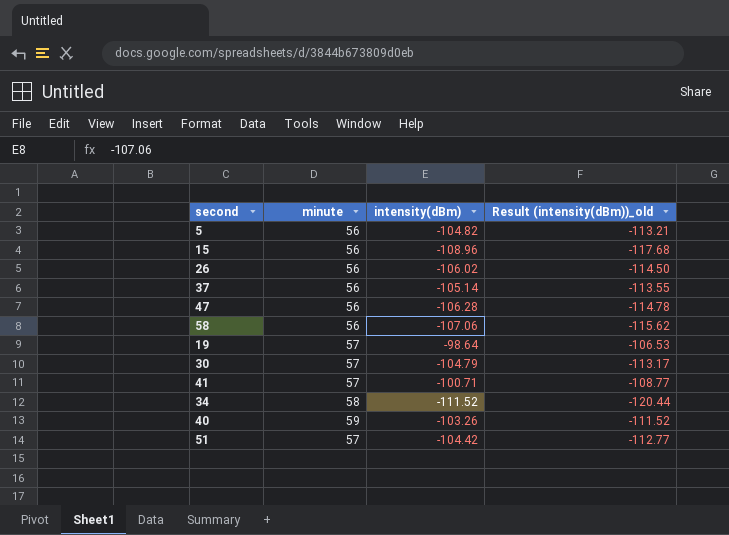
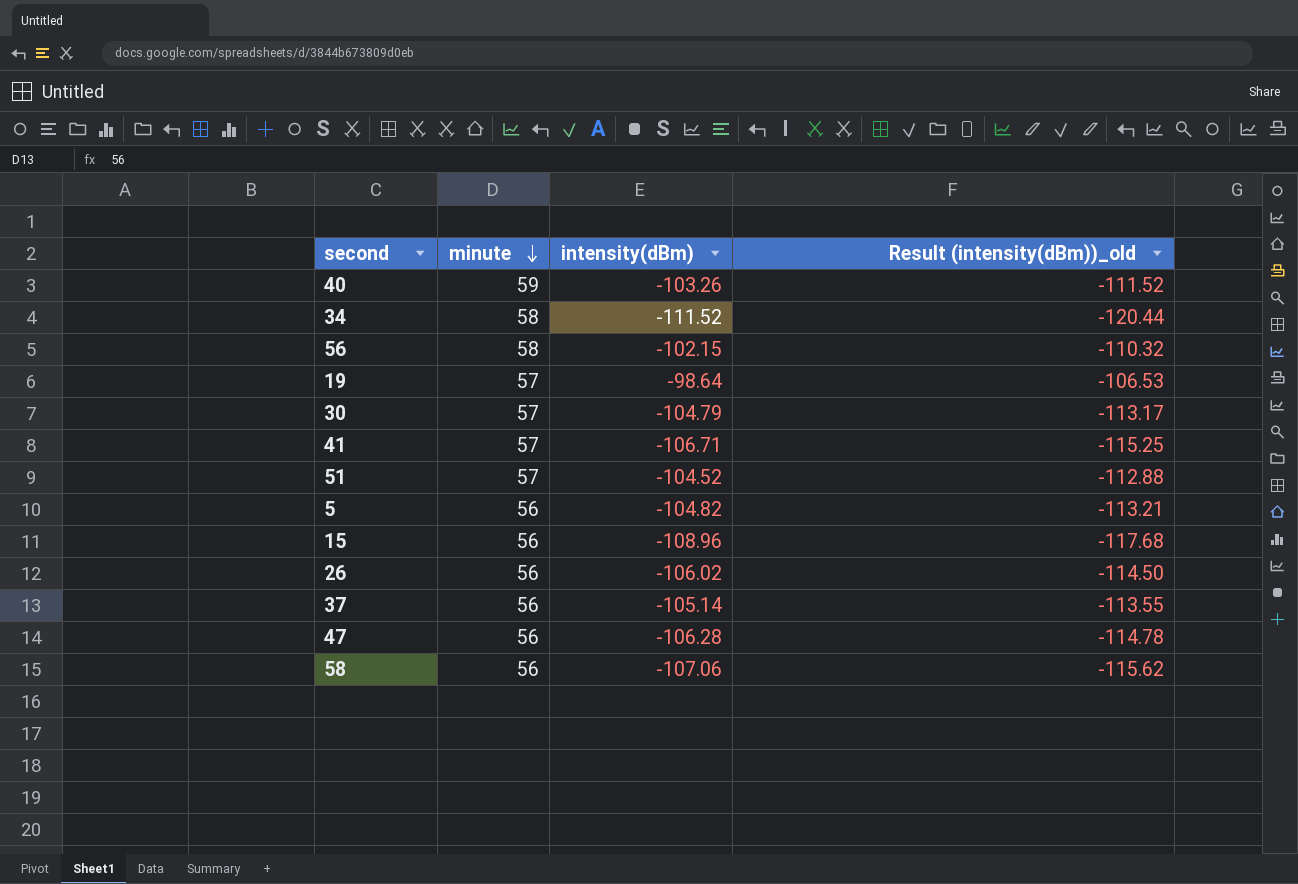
row order: none -> minute descending
row 56: none -> 58 | -102.15 | -110.32
41 | intensity(dBm): -100.71 -> -106.71
41 | Result (intensity(dBm))_old: -108.77 -> -115.25
51 | intensity(dBm): -104.42 -> -104.52
51 | Result (intensity(dBm))_old: -112.77 -> -112.88

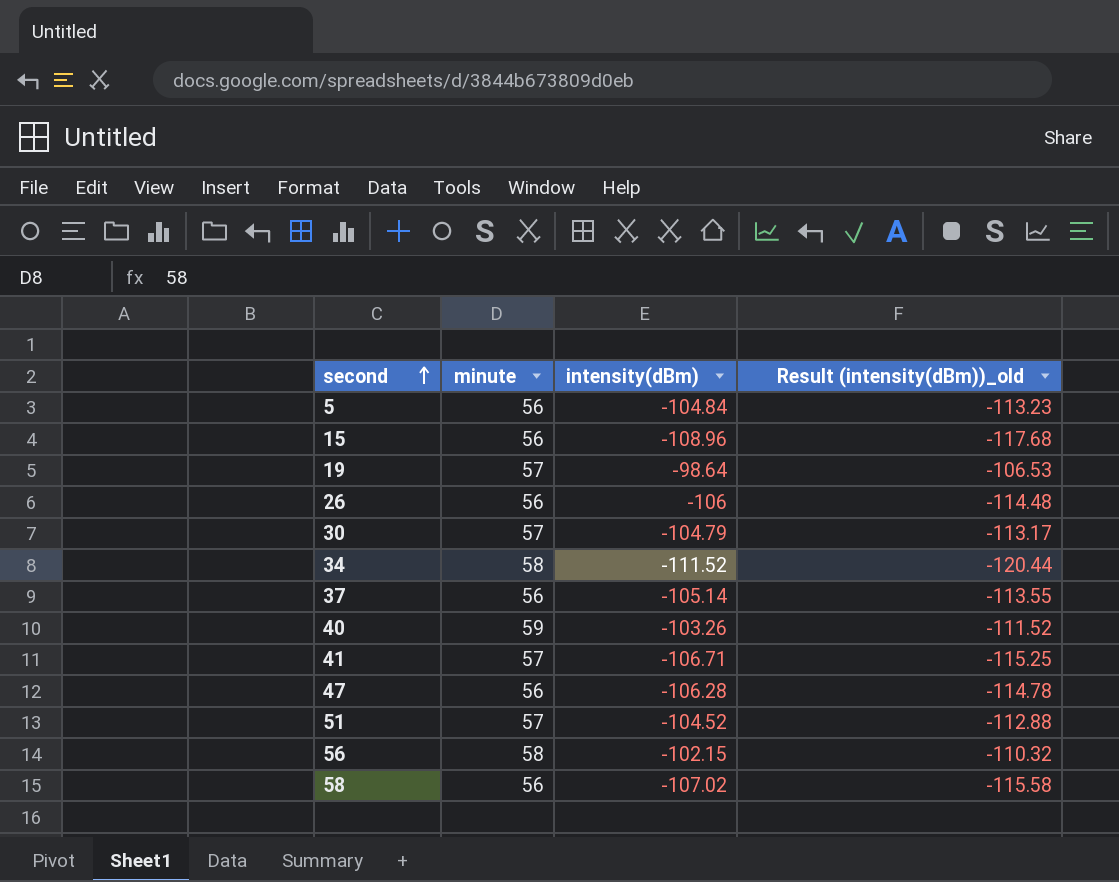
row order: minute descending -> second ascending
5 | intensity(dBm): -104.82 -> -104.84
5 | Result (intensity(dBm))_old: -113.21 -> -113.23
26 | intensity(dBm): -106.02 -> -106
26 | Result (intensity(dBm))_old: -114.50 -> -114.48
58 | intensity(dBm): -107.06 -> -107.02
58 | Result (intensity(dBm))_old: -115.62 -> -115.58

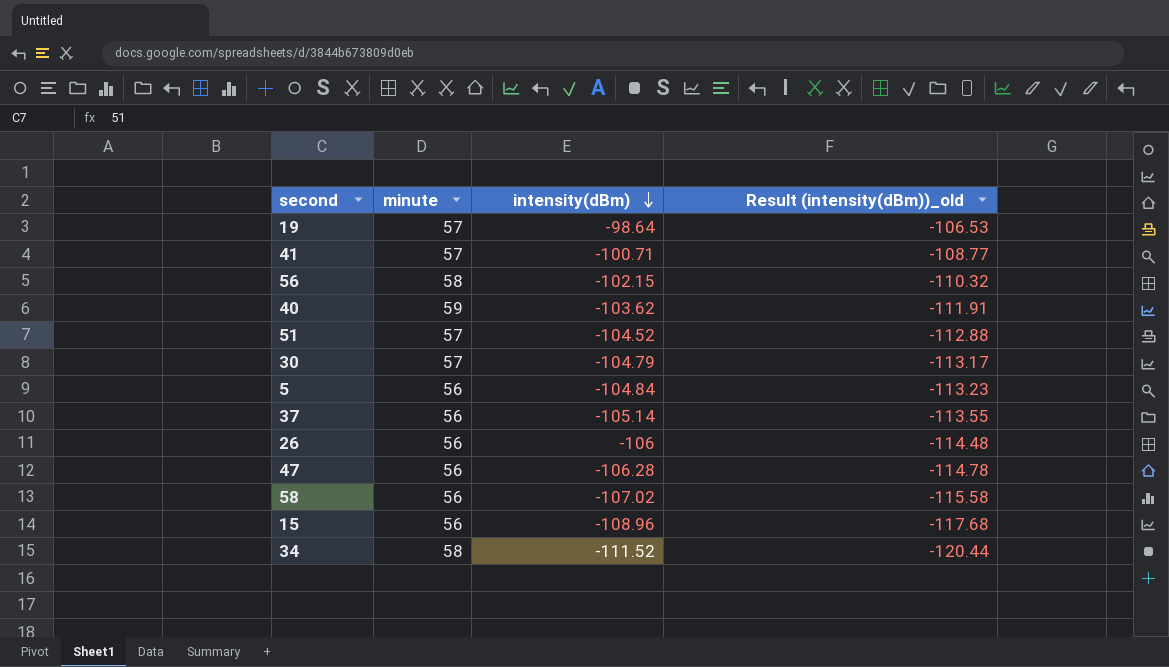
row order: second ascending -> intensity(dBm) descending
41 | intensity(dBm): -106.71 -> -100.71
41 | Result (intensity(dBm))_old: -115.25 -> -108.77
40 | intensity(dBm): -103.26 -> -103.62
40 | Result (intensity(dBm))_old: -111.52 -> -111.91

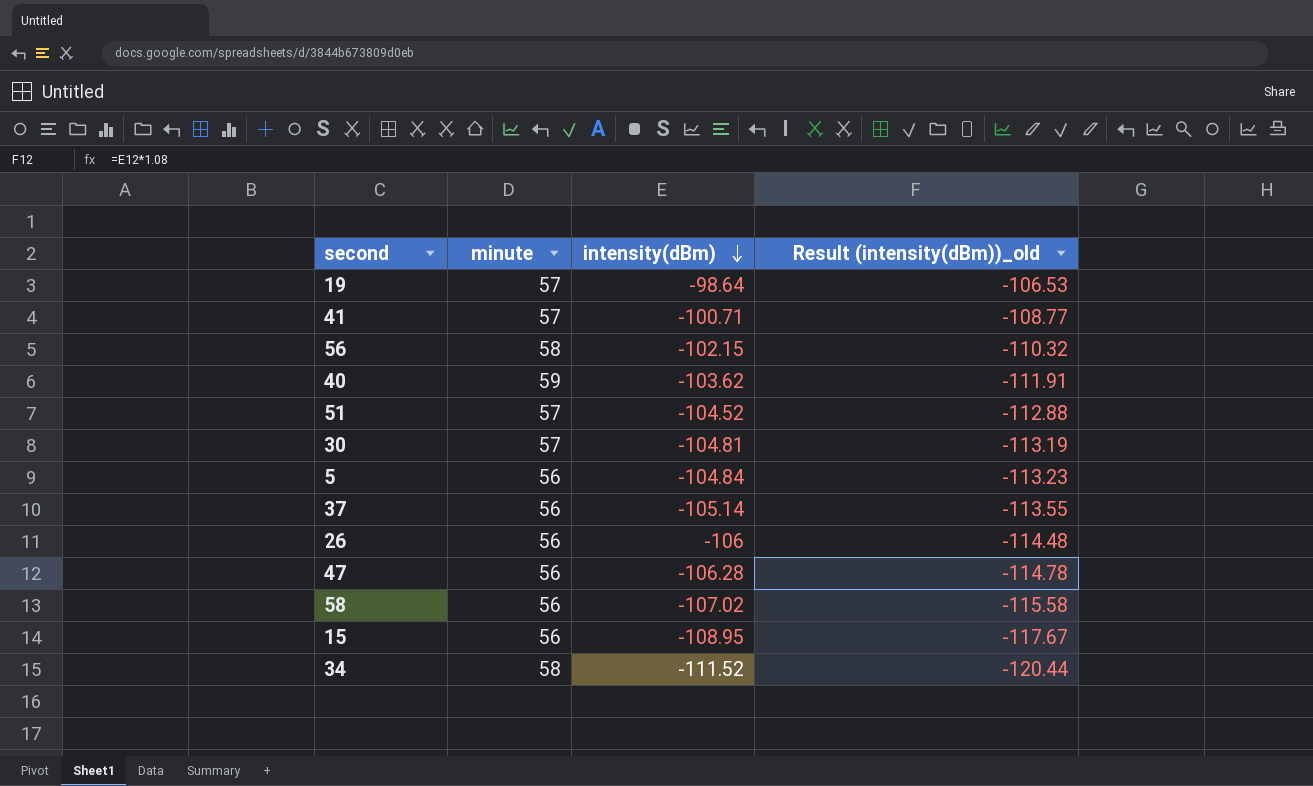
30 | intensity(dBm): -104.79 -> -104.81
30 | Result (intensity(dBm))_old: -113.17 -> -113.19
15 | intensity(dBm): -108.96 -> -108.95
15 | Result (intensity(dBm))_old: -117.68 -> -117.67

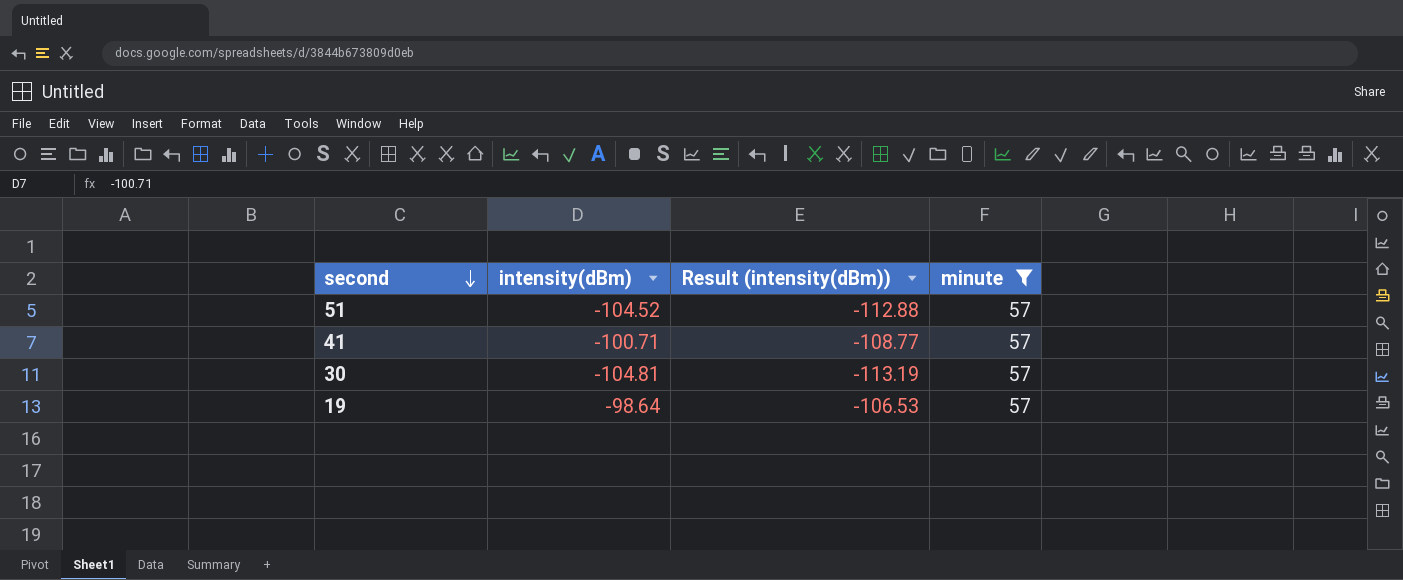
filter: none -> minute = 57
row order: intensity(dBm) descending -> second descending
column name: Result (intensity(dBm))_old -> Result (intensity(dBm))
column minute | position: 2 -> 4

